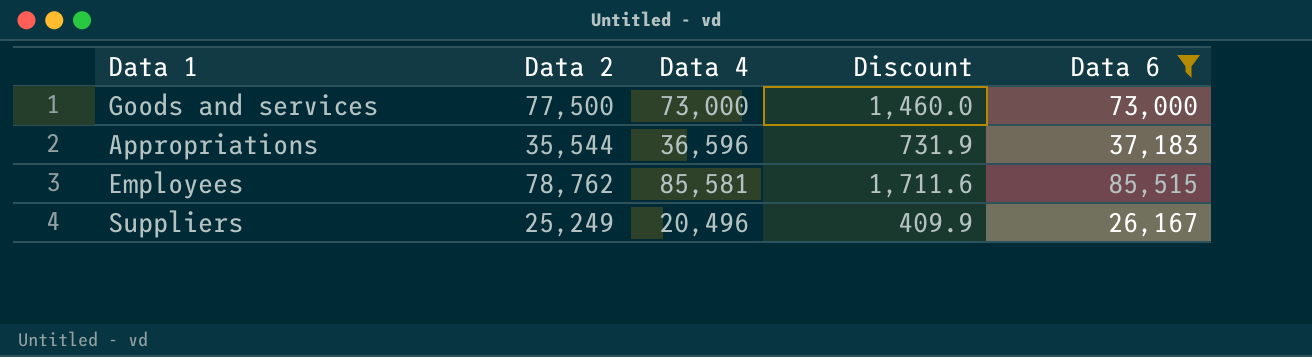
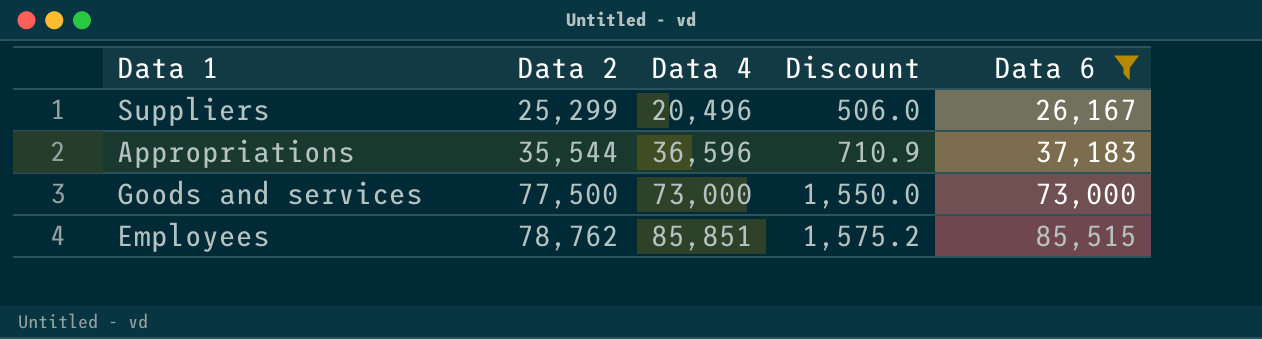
row order: none -> Data 2 ascending
column Discount | formula: [Data 4] * 0.02 -> [Data 2] * 0.02
Suppliers | Data 2: 25,249 -> 25,299
Employees | Data 4: 85,581 -> 85,851

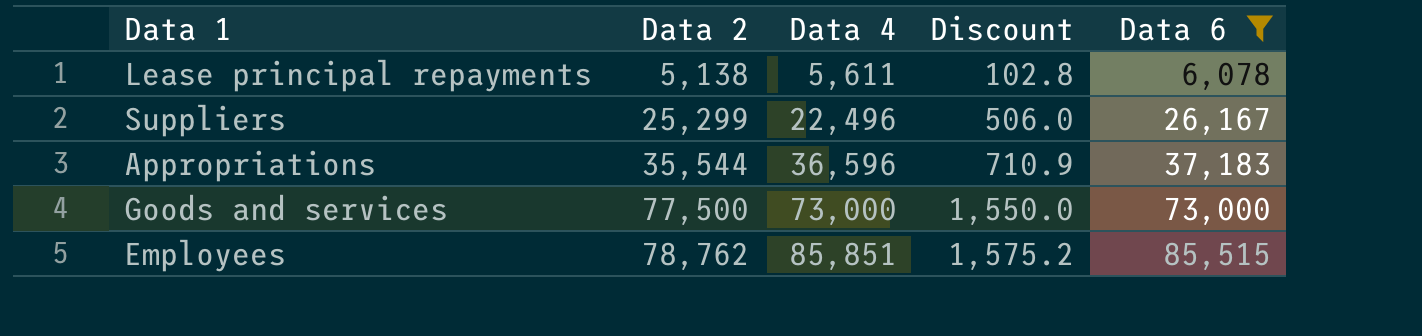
row Lease principal repayments: none -> 5,138 | 5,611 | 102.8 | 6,078
Suppliers | Data 4: 20,496 -> 22,496

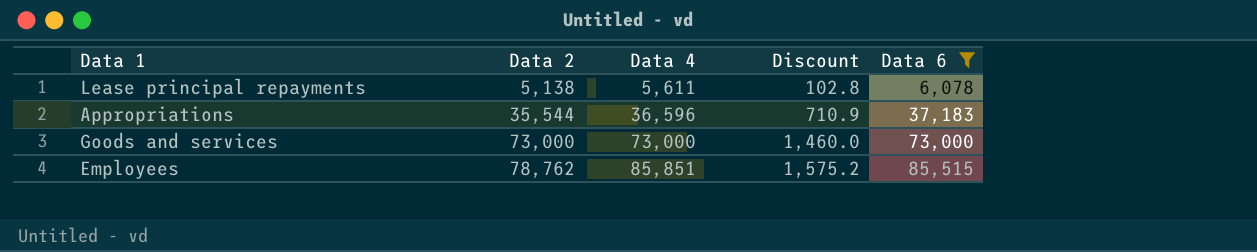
row Suppliers: 25,299 | 22,496 | 506.0 | 26,167 -> none
Goods and services | Data 2: 77,500 -> 73,000
Goods and services | Discount: 1,550.0 -> 1,460.0

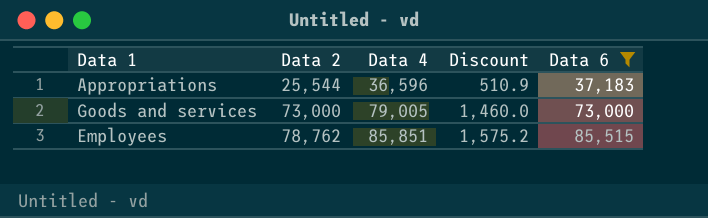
row Lease principal repayments: 5,138 | 5,611 | 102.8 | 6,078 -> none
Appropriations | Data 2: 35,544 -> 25,544
Appropriations | Discount: 710.9 -> 510.9
Goods and services | Data 4: 73,000 -> 79,005

